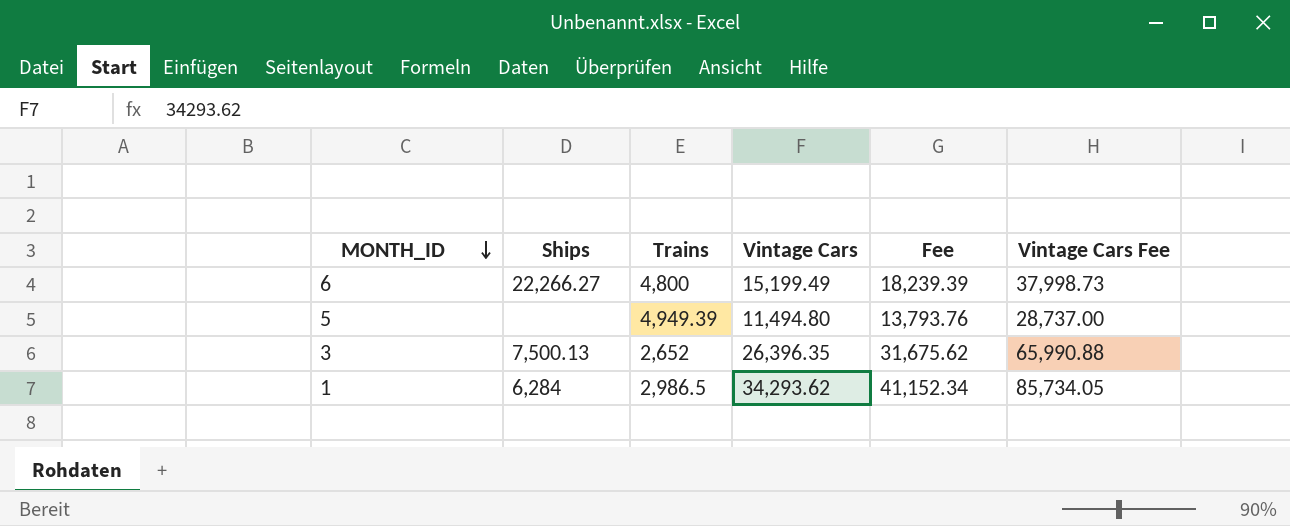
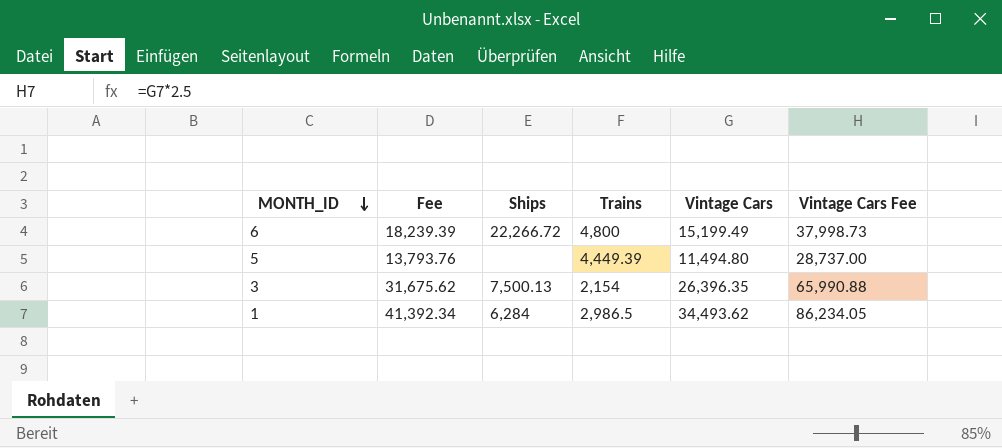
column Fee | position: 5 -> 2
6 | Ships: 22,266.27 -> 22,266.72
5 | Trains: 4,949.39 -> 4,449.39
3 | Trains: 2,652 -> 2,154
1 | Fee: 41,152.34 -> 41,392.34
1 | Vintage Cars: 34,293.62 -> 34,493.62
1 | Vintage Cars Fee: 85,734.05 -> 86,234.05

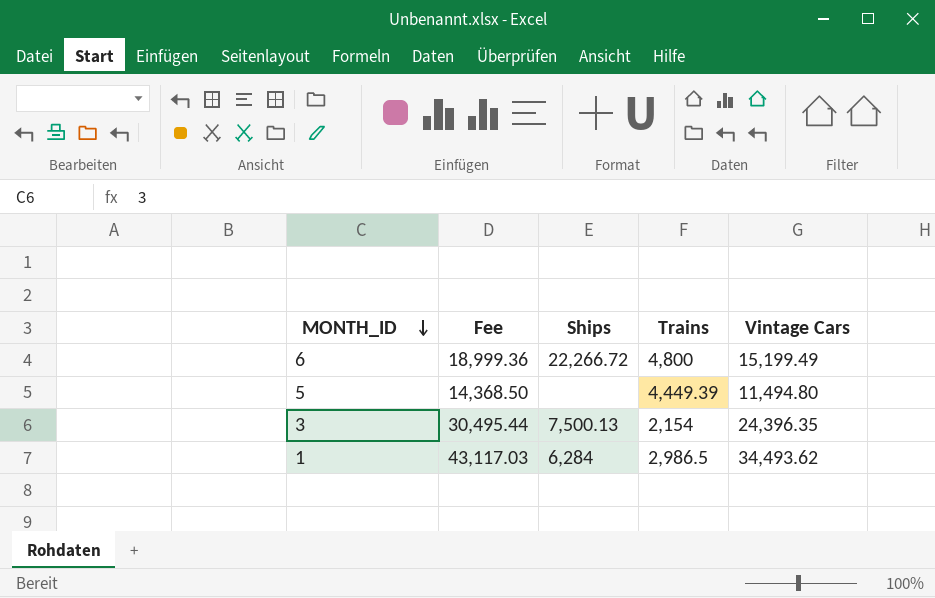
column Vintage Cars Fee | formula: [Vintage Cars] * 2.5 -> none
column Fee | formula: [Vintage Cars] * 1.2 -> [Vintage Cars] * 1.25
3 | Vintage Cars: 26,396.35 -> 24,396.35

